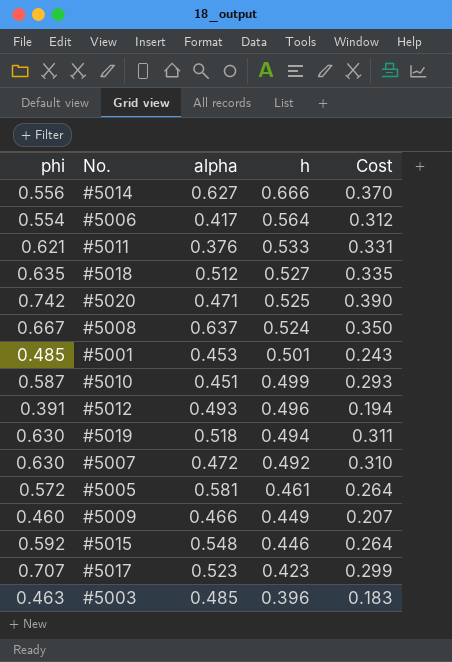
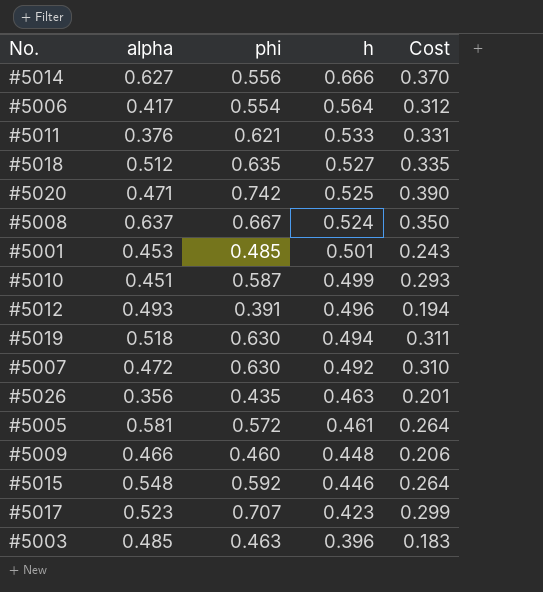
column phi | position: 1 -> 3
row #5026: none -> 0.356 | 0.435 | 0.463 | 0.201
#5009 | h: 0.449 -> 0.448
#5009 | Cost: 0.207 -> 0.206

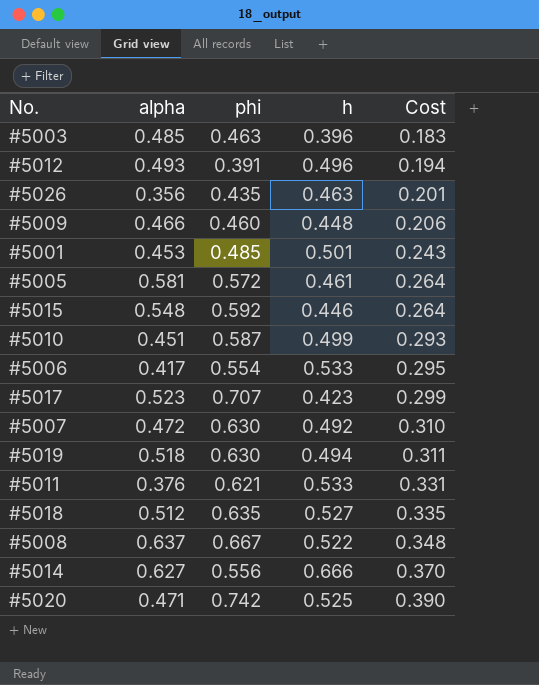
row order: h descending -> Cost ascending
#5006 | h: 0.564 -> 0.533
#5006 | Cost: 0.312 -> 0.295
#5008 | h: 0.524 -> 0.522
#5008 | Cost: 0.350 -> 0.348

